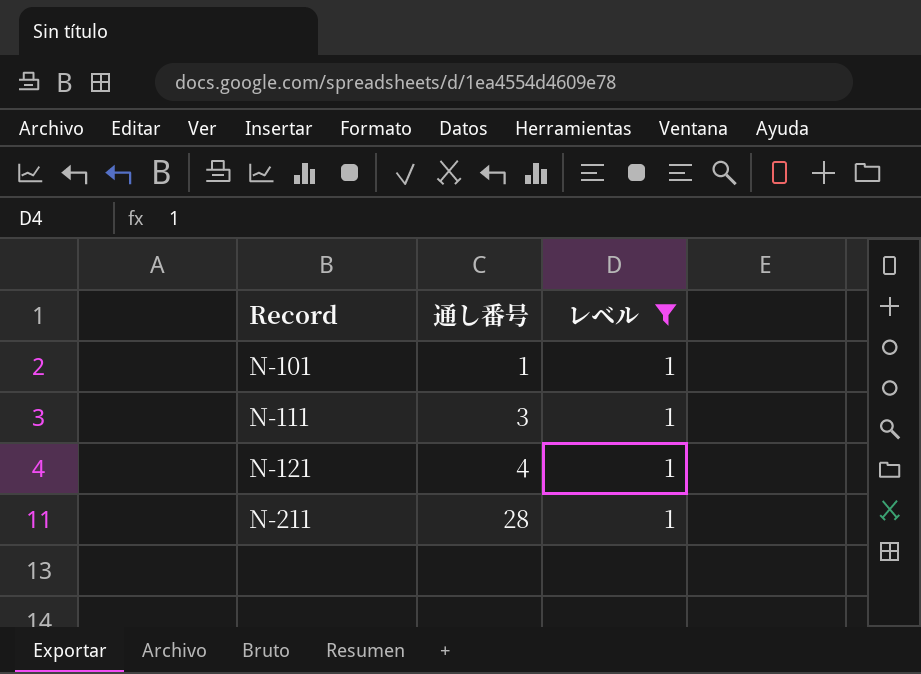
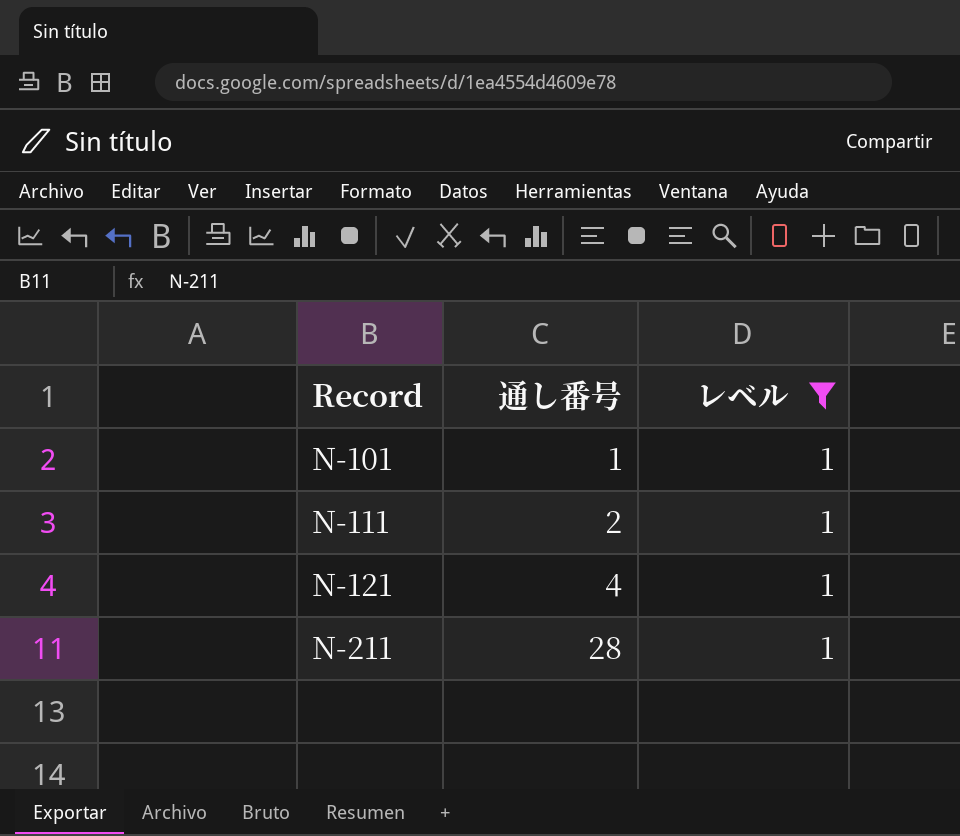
N-111 | 通し番号: 3 -> 2

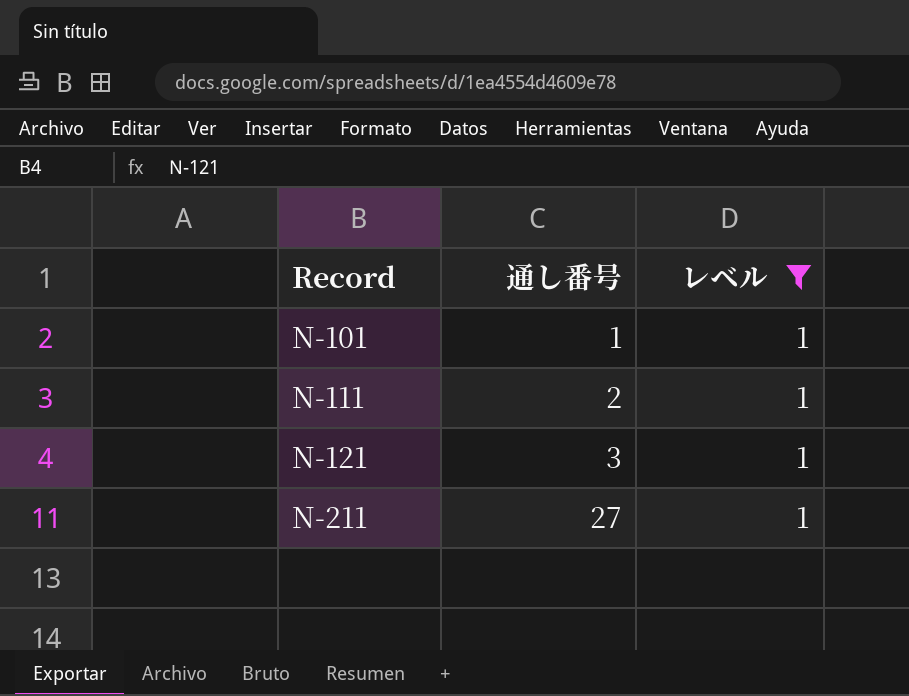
N-121 | 通し番号: 4 -> 3
N-211 | 通し番号: 28 -> 27

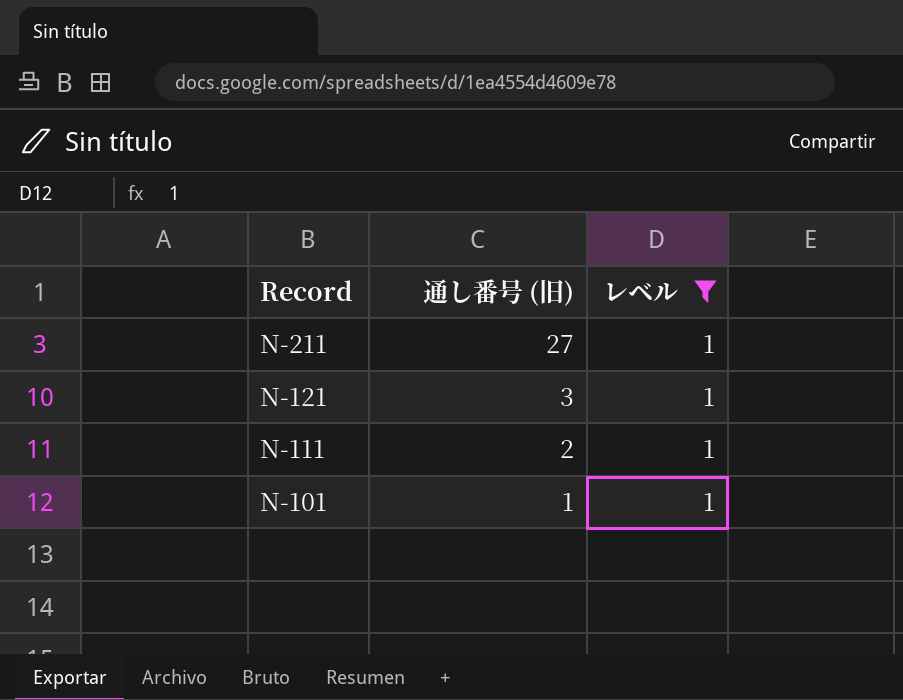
row order: Record ascending -> Record descending
column name: 通し番号 -> 通し番号 (旧)

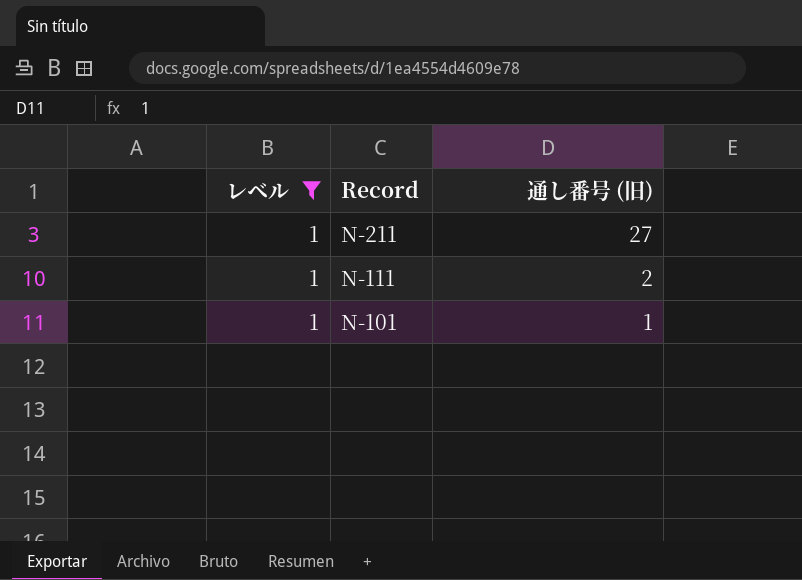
column レベル | position: 3 -> 1
row N-121: 3 | 1 -> none

